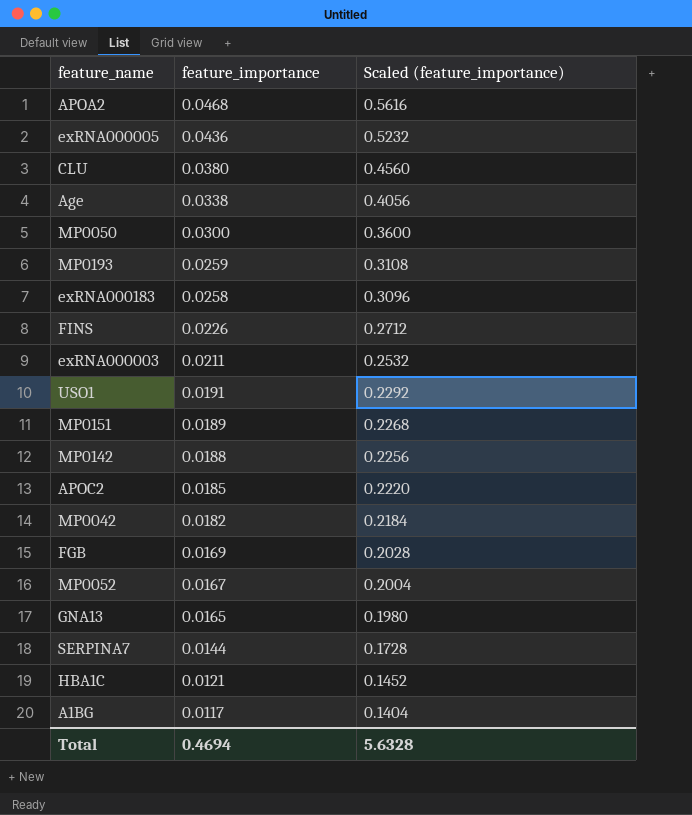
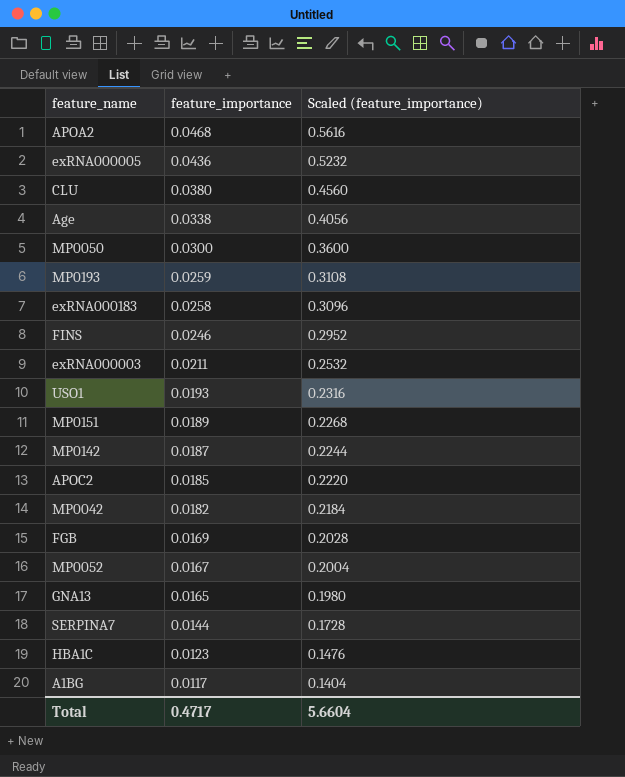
FINS | feature_importance: 0.0226 -> 0.0246
FINS | Scaled (feature_importance): 0.2712 -> 0.2952
USO1 | feature_importance: 0.0191 -> 0.0193
USO1 | Scaled (feature_importance): 0.2292 -> 0.2316
MP0142 | feature_importance: 0.0188 -> 0.0187
MP0142 | Scaled (feature_importance): 0.2256 -> 0.2244
HBA1C | feature_importance: 0.0121 -> 0.0123
HBA1C | Scaled (feature_importance): 0.1452 -> 0.1476
Total | feature_importance: 0.4694 -> 0.4717
Total | Scaled (feature_importance): 5.6328 -> 5.6604

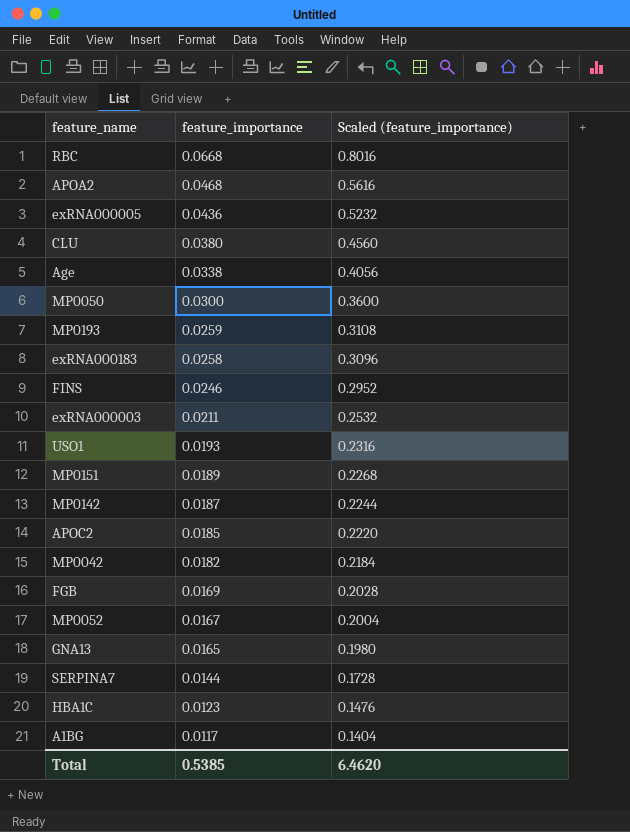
row RBC: none -> 0.0668 | 0.8016
Total | feature_importance: 0.4717 -> 0.5385
Total | Scaled (feature_importance): 5.6604 -> 6.4620

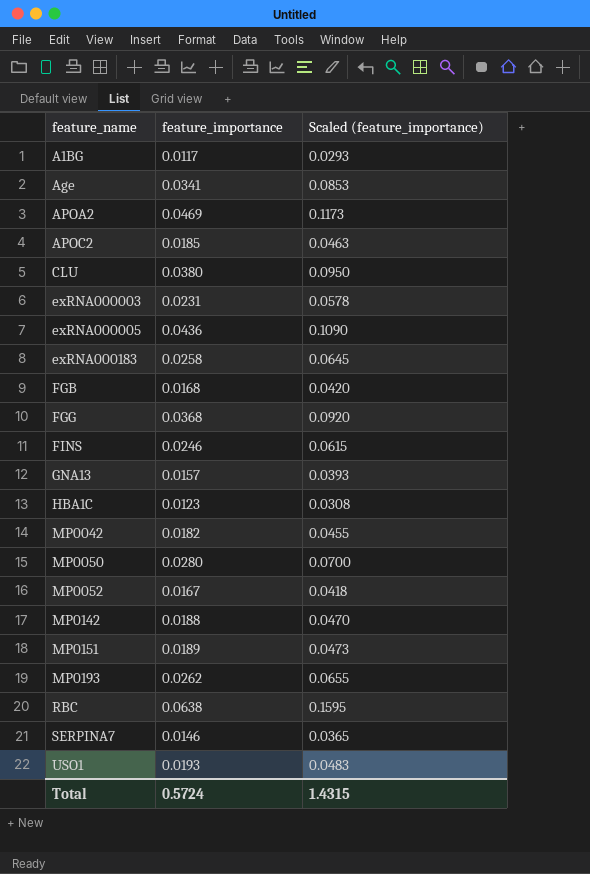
row order: feature_importance descending -> feature_name ascending
column Scaled (feature_importance) | formula: [feature_importance] * 12 -> [feature_importance] * 2.5
Age | feature_importance: 0.0338 -> 0.0341
APOA2 | feature_importance: 0.0468 -> 0.0469
exRNA000003 | feature_importance: 0.0211 -> 0.0231
FGB | feature_importance: 0.0169 -> 0.0168
row FGG: none -> 0.0368 | 0.0920
GNA13 | feature_importance: 0.0165 -> 0.0157
MP0050 | feature_importance: 0.0300 -> 0.0280
MP0142 | feature_importance: 0.0187 -> 0.0188
MP0193 | feature_importance: 0.0259 -> 0.0262
RBC | feature_importance: 0.0668 -> 0.0638
SERPINA7 | feature_importance: 0.0144 -> 0.0146
Total | feature_importance: 0.5385 -> 0.5724
Total | Scaled (feature_importance): 6.4620 -> 1.4315

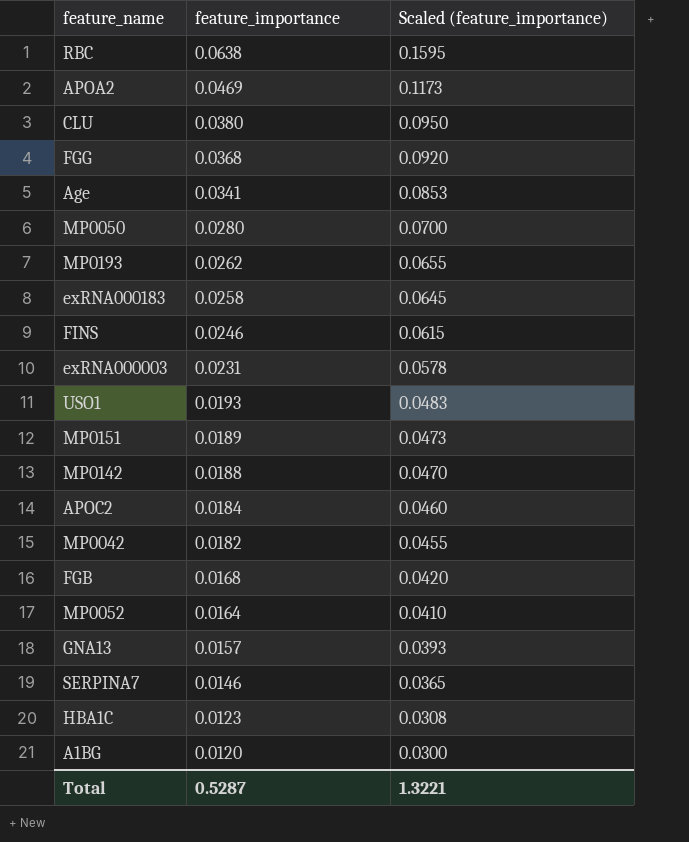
row order: feature_name ascending -> feature_importance descending
row exRNA000005: 0.0436 | 0.1090 -> none
APOC2 | feature_importance: 0.0185 -> 0.0184
APOC2 | Scaled (feature_importance): 0.0463 -> 0.0460
MP0052 | feature_importance: 0.0167 -> 0.0164
MP0052 | Scaled (feature_importance): 0.0418 -> 0.0410
A1BG | feature_importance: 0.0117 -> 0.0120
A1BG | Scaled (feature_importance): 0.0293 -> 0.0300
Total | feature_importance: 0.5724 -> 0.5287
Total | Scaled (feature_importance): 1.4315 -> 1.3221

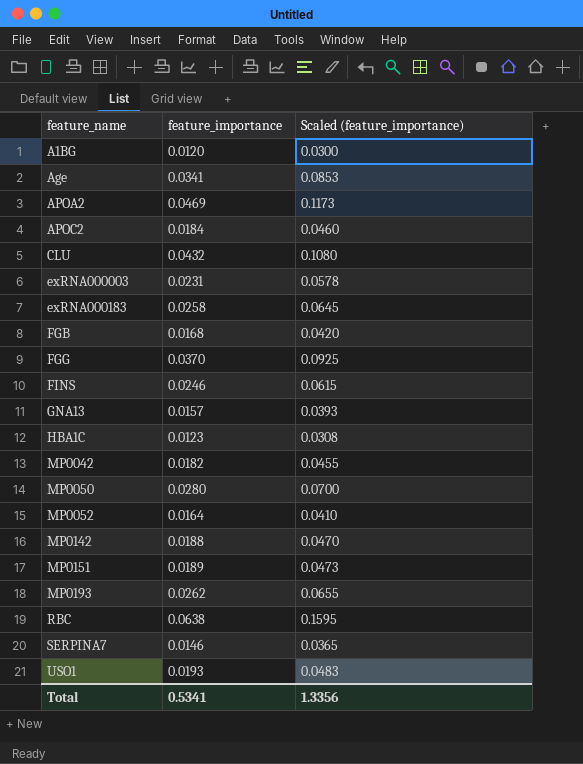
row order: feature_importance descending -> feature_name ascending
CLU | feature_importance: 0.0380 -> 0.0432
CLU | Scaled (feature_importance): 0.0950 -> 0.1080
FGG | feature_importance: 0.0368 -> 0.0370
FGG | Scaled (feature_importance): 0.0920 -> 0.0925
Total | feature_importance: 0.5287 -> 0.5341
Total | Scaled (feature_importance): 1.3221 -> 1.3356

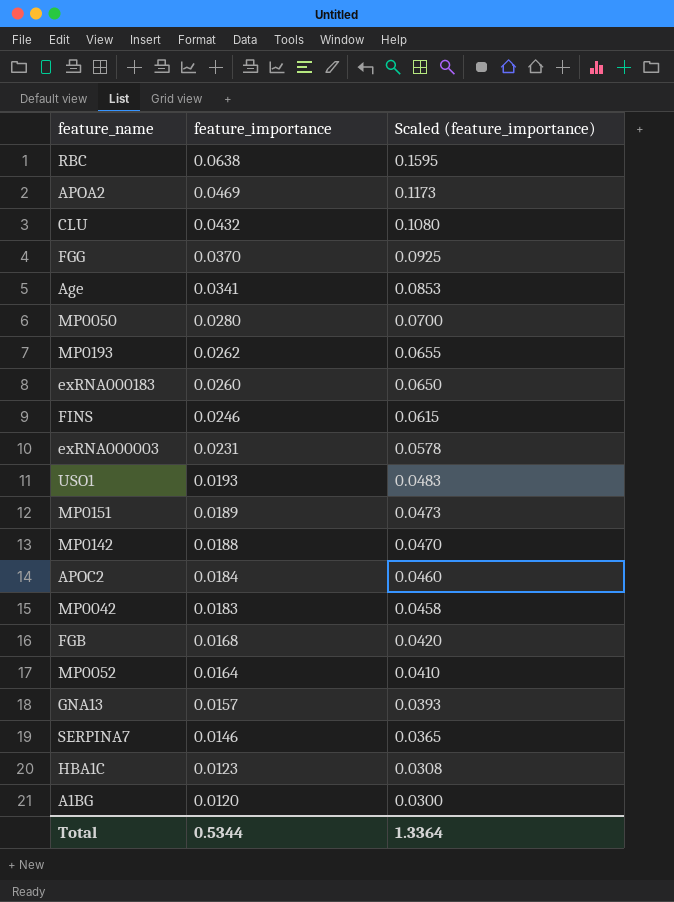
row order: feature_name ascending -> feature_importance descending
exRNA000183 | feature_importance: 0.0258 -> 0.0260
exRNA000183 | Scaled (feature_importance): 0.0645 -> 0.0650
MP0042 | feature_importance: 0.0182 -> 0.0183
MP0042 | Scaled (feature_importance): 0.0455 -> 0.0458
Total | feature_importance: 0.5341 -> 0.5344
Total | Scaled (feature_importance): 1.3356 -> 1.3364

